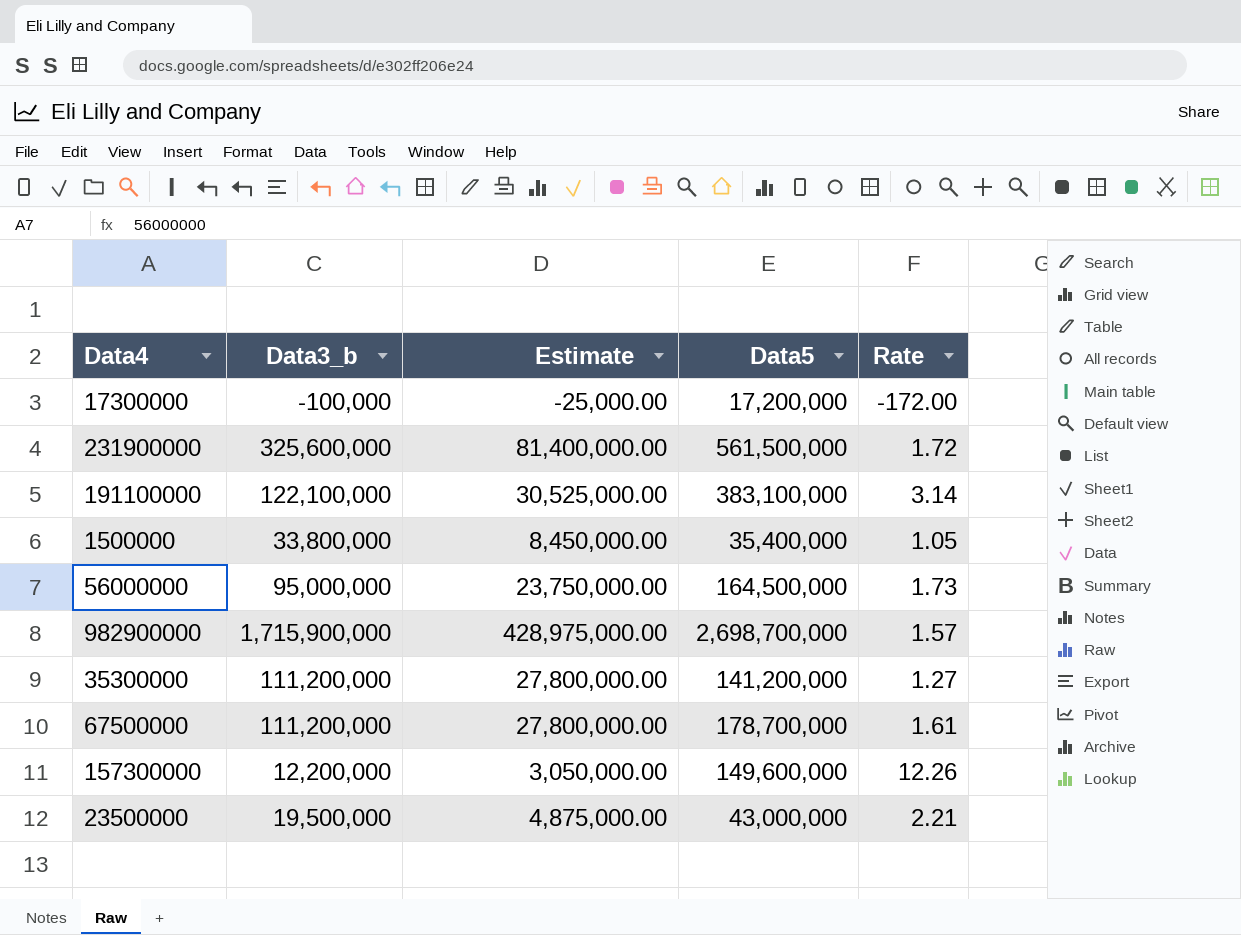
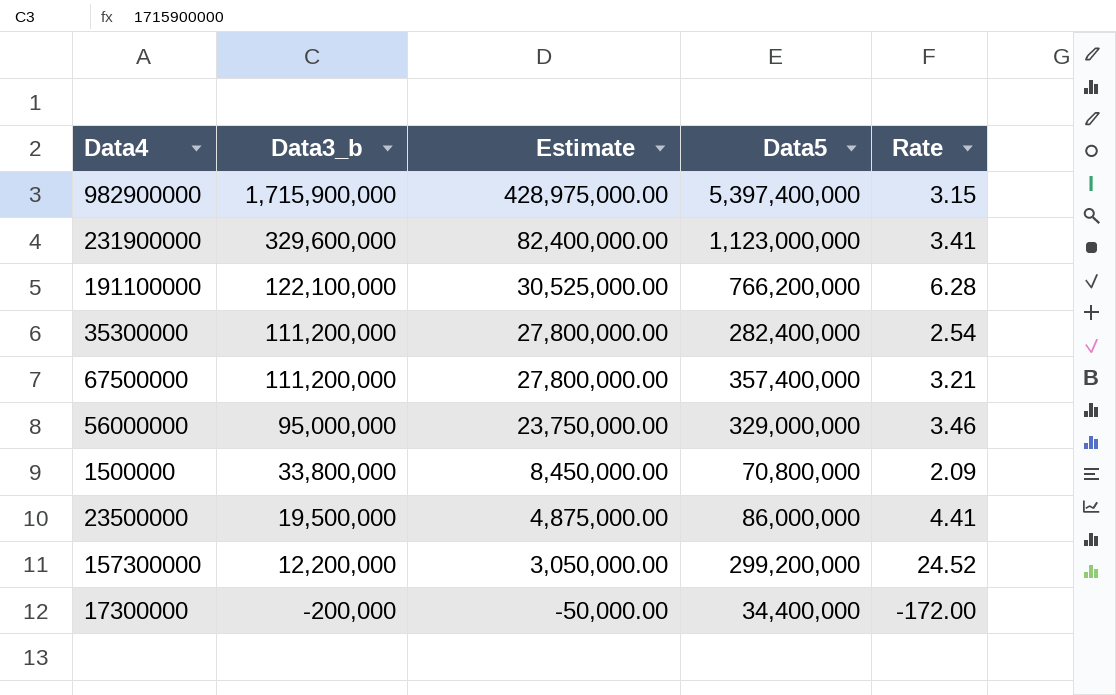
row order: none -> Data3_b descending
982900000 | Data5: 2,698,700,000 -> 5,397,400,000
982900000 | Rate: 1.57 -> 3.15
231900000 | Data3_b: 325,600,000 -> 329,600,000
231900000 | Estimate: 81,400,000.00 -> 82,400,000.00
231900000 | Data5: 561,500,000 -> 1,123,000,000
231900000 | Rate: 1.72 -> 3.41
191100000 | Data5: 383,100,000 -> 766,200,000
191100000 | Rate: 3.14 -> 6.28
35300000 | Data5: 141,200,000 -> 282,400,000
35300000 | Rate: 1.27 -> 2.54
67500000 | Data5: 178,700,000 -> 357,400,000
67500000 | Rate: 1.61 -> 3.21
56000000 | Data5: 164,500,000 -> 329,000,000
56000000 | Rate: 1.73 -> 3.46
1500000 | Data5: 35,400,000 -> 70,800,000
1500000 | Rate: 1.05 -> 2.09
23500000 | Data5: 43,000,000 -> 86,000,000
23500000 | Rate: 2.21 -> 4.41
157300000 | Data5: 149,600,000 -> 299,200,000
157300000 | Rate: 12.26 -> 24.52
17300000 | Data3_b: -100,000 -> -200,000
17300000 | Estimate: -25,000.00 -> -50,000.00
17300000 | Data5: 17,200,000 -> 34,400,000

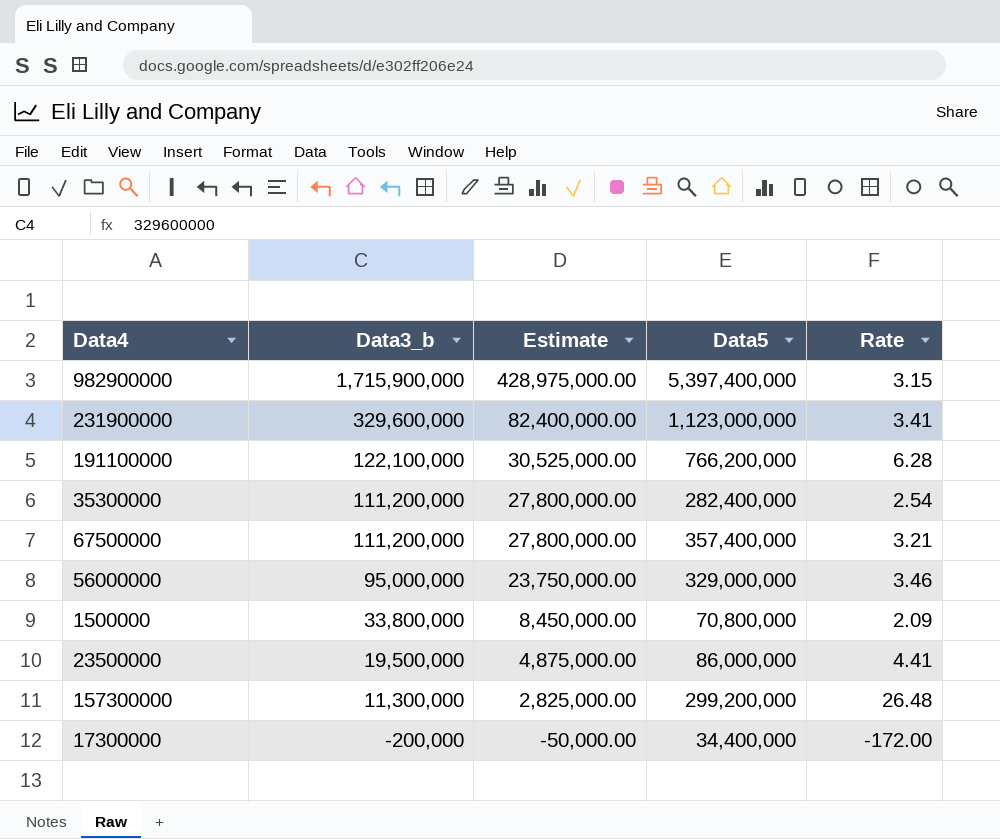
157300000 | Data3_b: 12,200,000 -> 11,300,000
157300000 | Estimate: 3,050,000.00 -> 2,825,000.00
157300000 | Rate: 24.52 -> 26.48

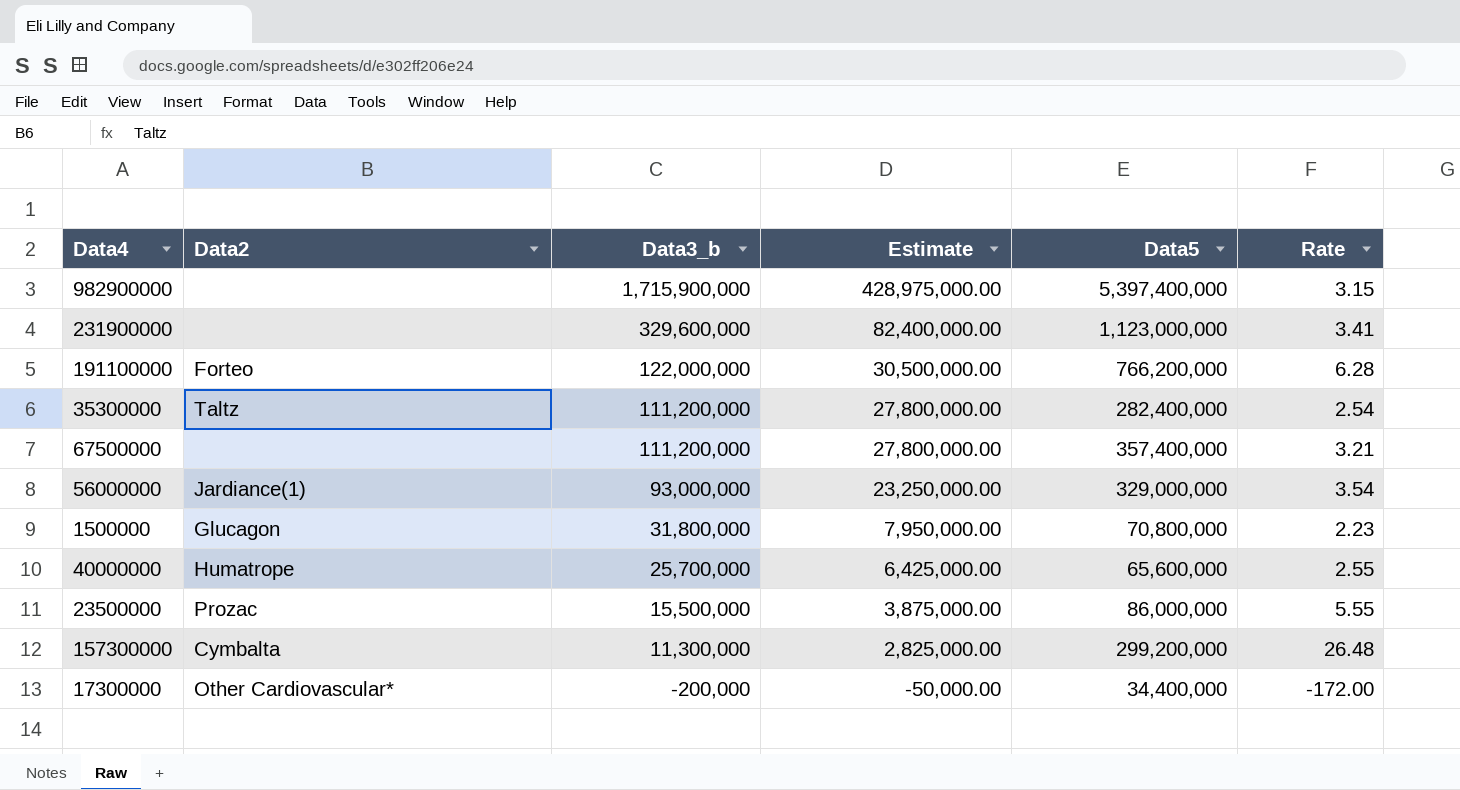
column Data2 | position: none -> 2
191100000 | Data3_b: 122,100,000 -> 122,000,000
191100000 | Estimate: 30,525,000.00 -> 30,500,000.00
56000000 | Data3_b: 95,000,000 -> 93,000,000
56000000 | Estimate: 23,750,000.00 -> 23,250,000.00
56000000 | Rate: 3.46 -> 3.54
1500000 | Data3_b: 33,800,000 -> 31,800,000
1500000 | Estimate: 8,450,000.00 -> 7,950,000.00
1500000 | Rate: 2.09 -> 2.23
row 40000000: none -> Humatrope | 25,700,000 | 6,425,000.00 | 65,600,000 | 2.55
23500000 | Data3_b: 19,500,000 -> 15,500,000
23500000 | Estimate: 4,875,000.00 -> 3,875,000.00
23500000 | Rate: 4.41 -> 5.55

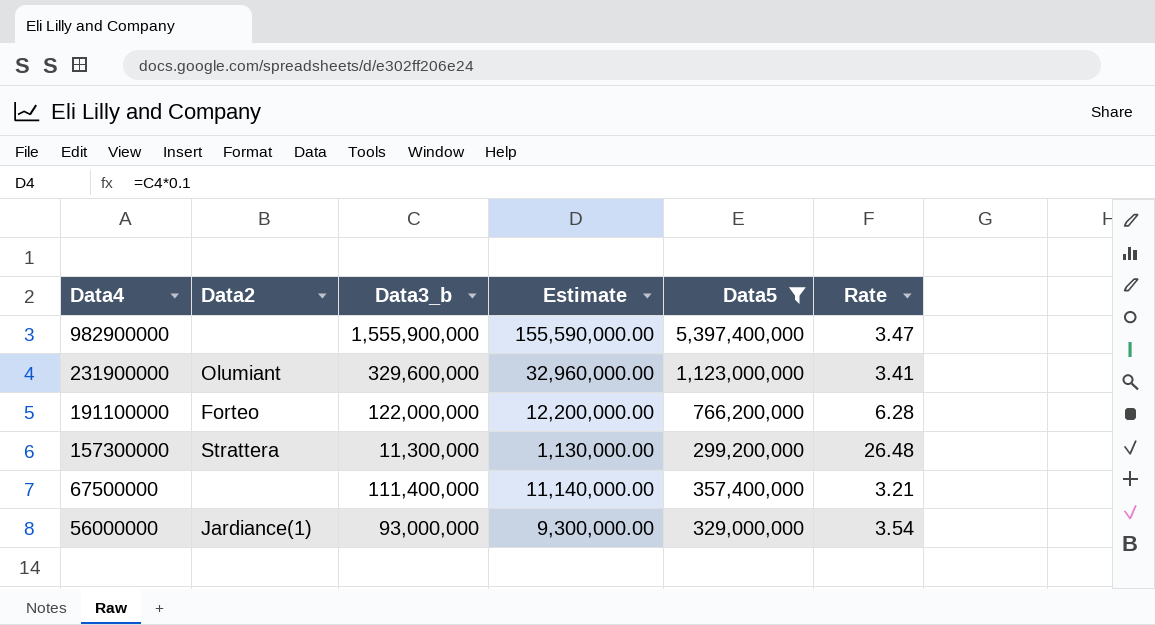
filter: none -> Data5 >= 299,200,000
row order: Data3_b descending -> Data4 descending
column Estimate | formula: [Data3_b] * 0.25 -> [Data3_b] * 0.1
982900000 | Data3_b: 1,715,900,000 -> 1,555,900,000
982900000 | Rate: 3.15 -> 3.47
231900000 | Data2: none -> Olumiant
157300000 | Data2: Cymbalta -> Strattera
67500000 | Data3_b: 111,200,000 -> 111,400,000

